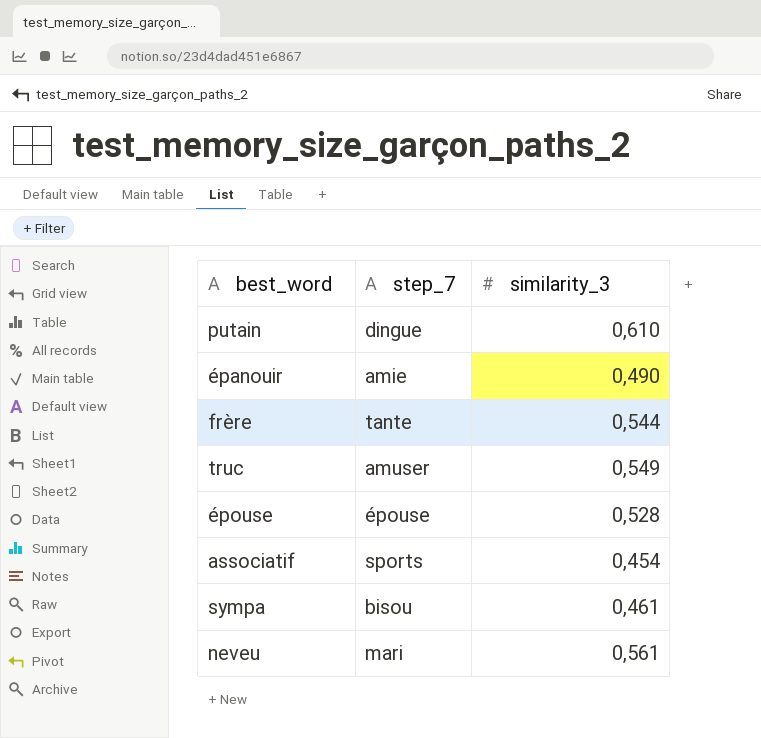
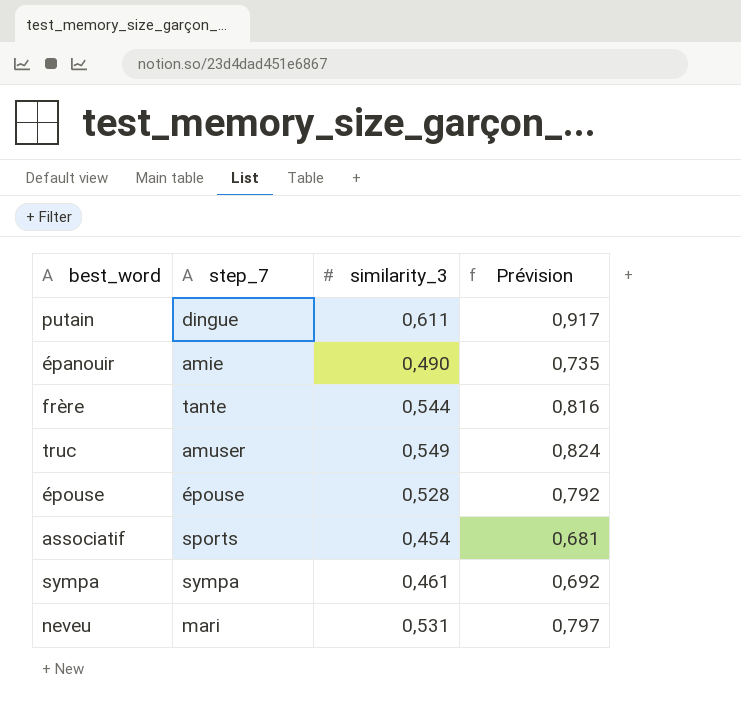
column Prévision | formula: none -> [similarity_3] * 1,5
putain | similarity_3: 0,610 -> 0,611
sympa | step_7: bisou -> sympa
neveu | similarity_3: 0,561 -> 0,531

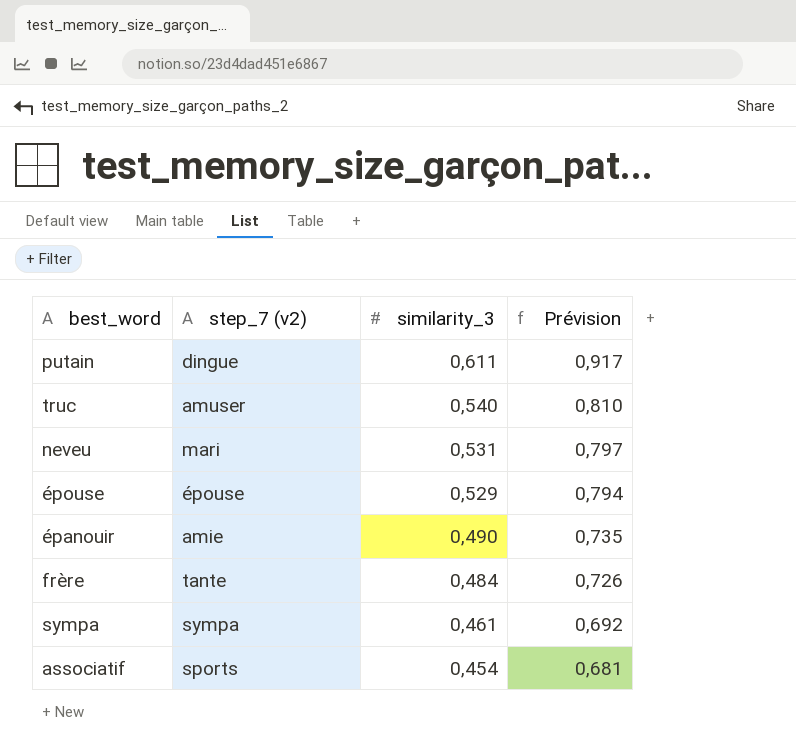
row order: none -> similarity_3 descending
column name: step_7 -> step_7 (v2)
truc | similarity_3: 0,549 -> 0,540
truc | Prévision: 0,824 -> 0,810
épouse | similarity_3: 0,528 -> 0,529
épouse | Prévision: 0,792 -> 0,794
frère | similarity_3: 0,544 -> 0,484
frère | Prévision: 0,816 -> 0,726

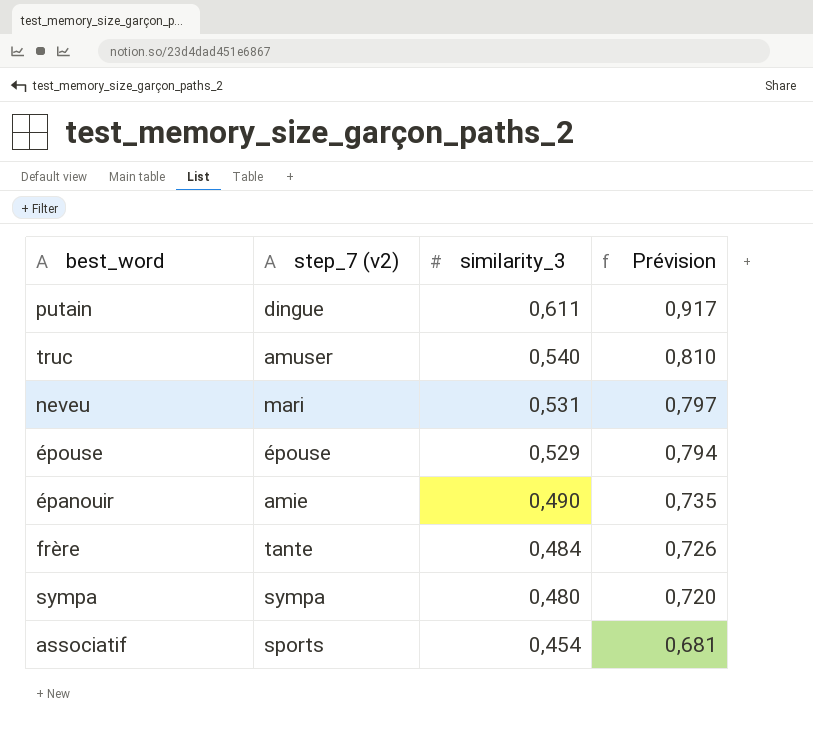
sympa | similarity_3: 0,461 -> 0,480
sympa | Prévision: 0,692 -> 0,720

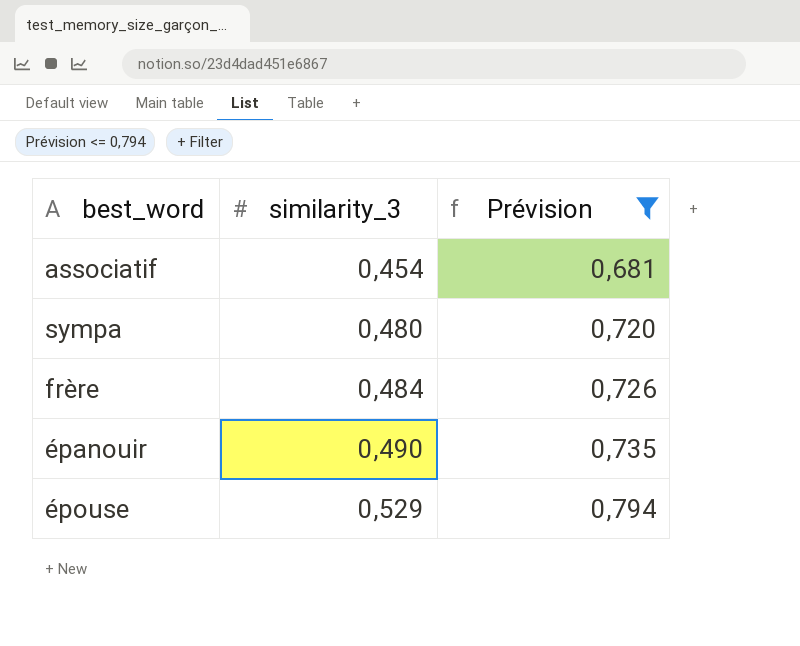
filter: none -> Prévision <= 0,794
row order: similarity_3 descending -> similarity_3 ascending
column step_7 (v2) | position: 2 -> none

